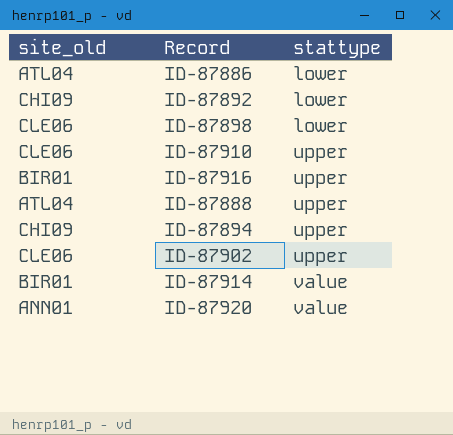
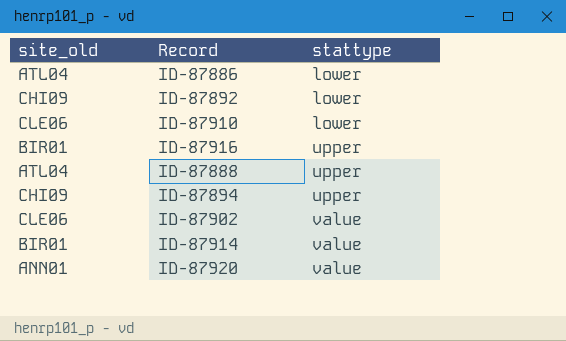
row ID-87898: CLE06 | lower -> none
ID-87910 | stattype: upper -> lower
ID-87902 | stattype: upper -> value

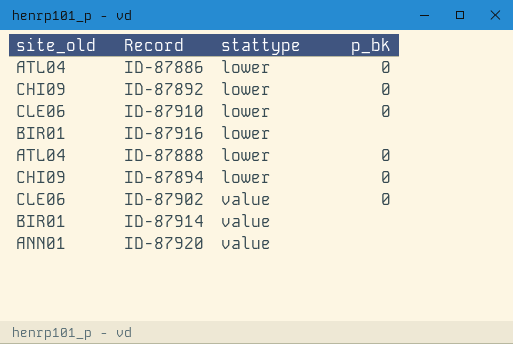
column p_bk | position: none -> 4
ID-87916 | stattype: upper -> lower
ID-87888 | stattype: upper -> lower
ID-87894 | stattype: upper -> lower

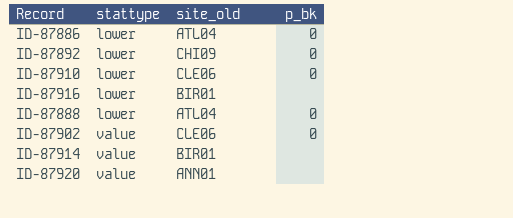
column site_old | position: 1 -> 3
row ID-87894: CHI09 | lower | 0 -> none

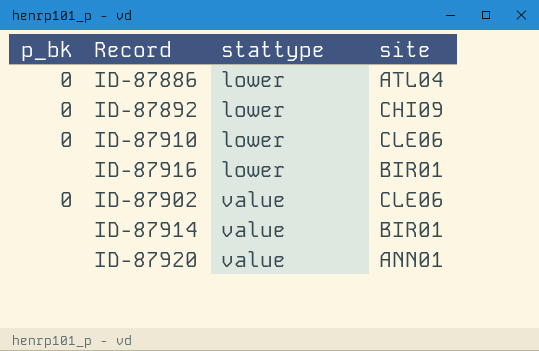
column p_bk | position: 4 -> 1
column name: site_old -> site
row ID-87888: lower | ATL04 | 0 -> none

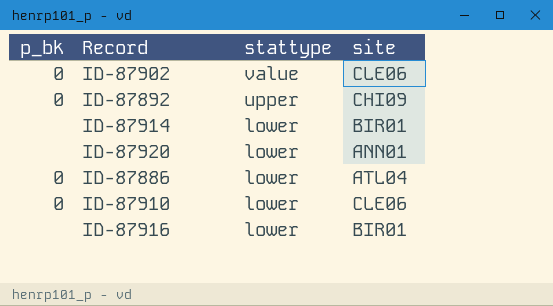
row order: stattype ascending -> stattype descending
ID-87892 | stattype: lower -> upper
ID-87914 | stattype: value -> lower
ID-87920 | stattype: value -> lower

